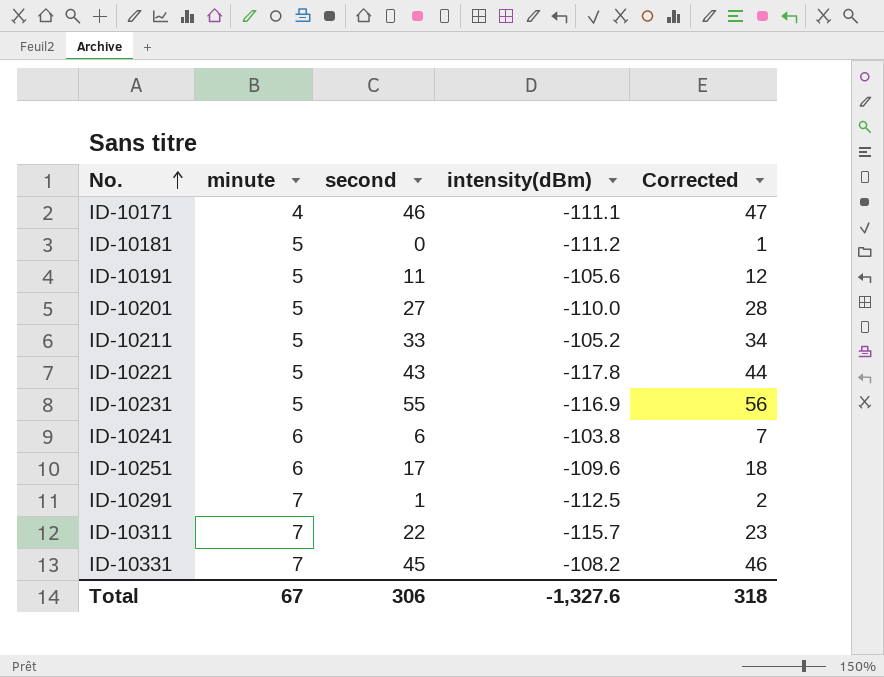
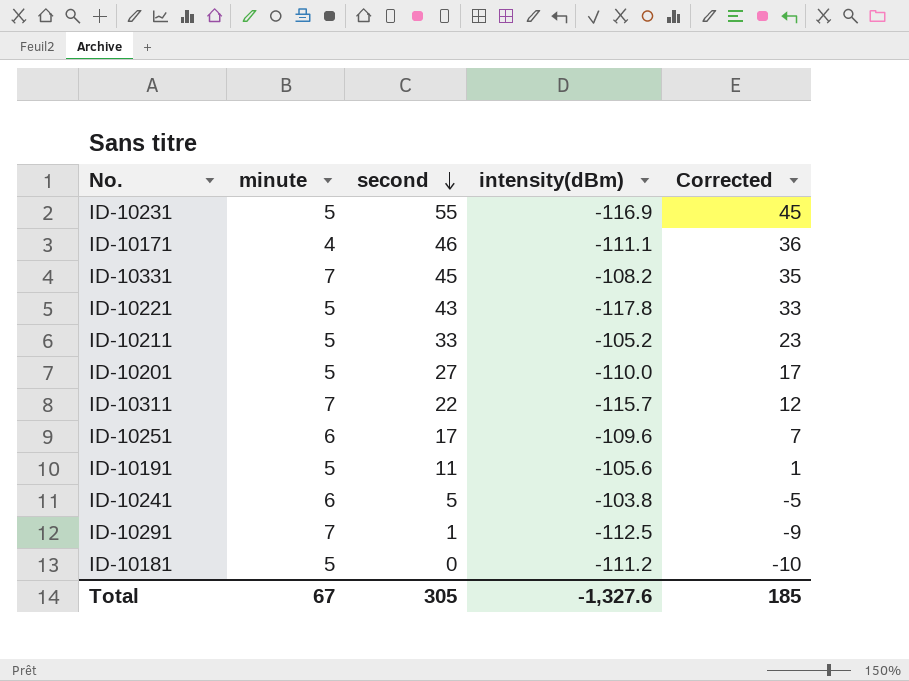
row order: No. ascending -> second descending
column Corrected | formula: [second] + 1 -> [second] - 10
ID-10241 | second: 6 -> 5
Total | second: 306 -> 305
Total | Corrected: 318 -> 185

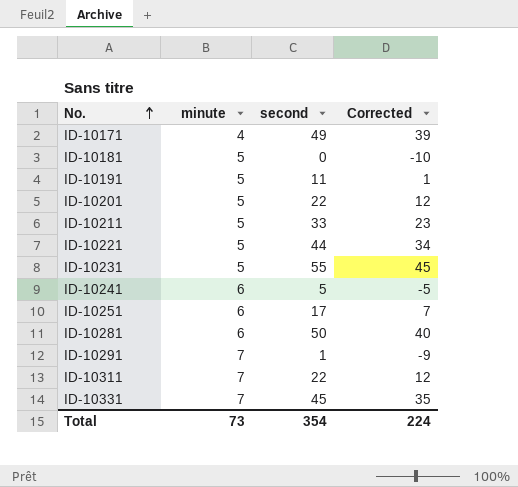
row order: second descending -> No. ascending
column intensity(dBm) | position: 4 -> none
ID-10171 | second: 46 -> 49
ID-10171 | Corrected: 36 -> 39
ID-10201 | second: 27 -> 22
ID-10201 | Corrected: 17 -> 12
ID-10221 | second: 43 -> 44
ID-10221 | Corrected: 33 -> 34
row ID-10281: none -> 6 | 50 | 40
Total | minute: 67 -> 73
Total | second: 305 -> 354
Total | Corrected: 185 -> 224

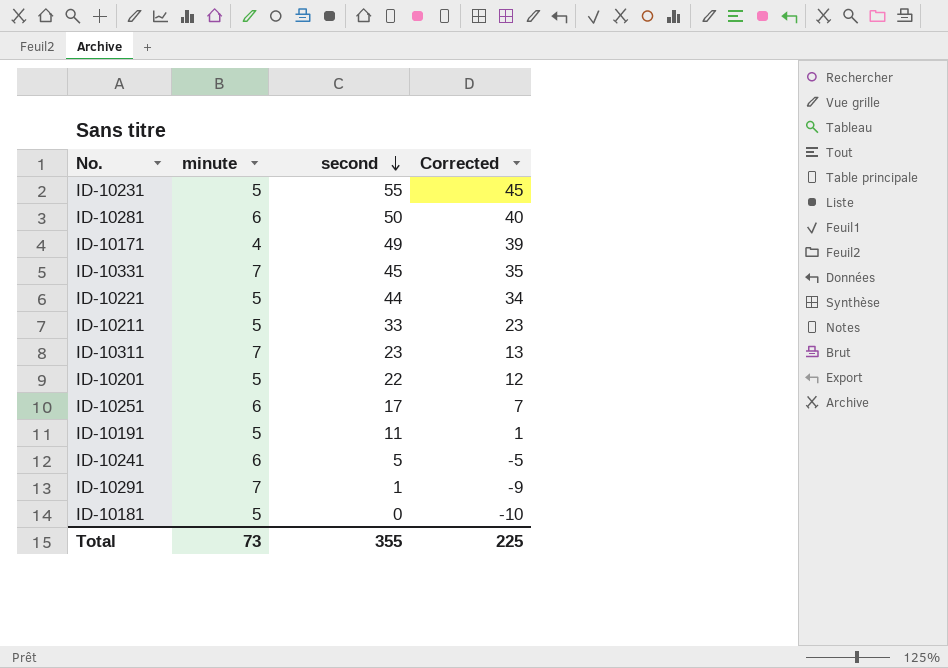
row order: No. ascending -> second descending
ID-10311 | second: 22 -> 23
ID-10311 | Corrected: 12 -> 13
Total | second: 354 -> 355
Total | Corrected: 224 -> 225

